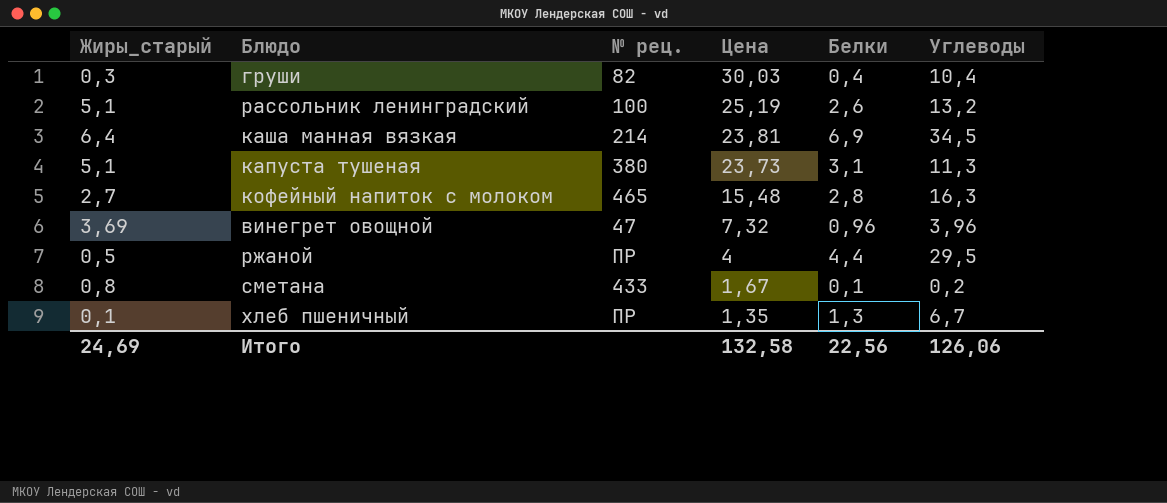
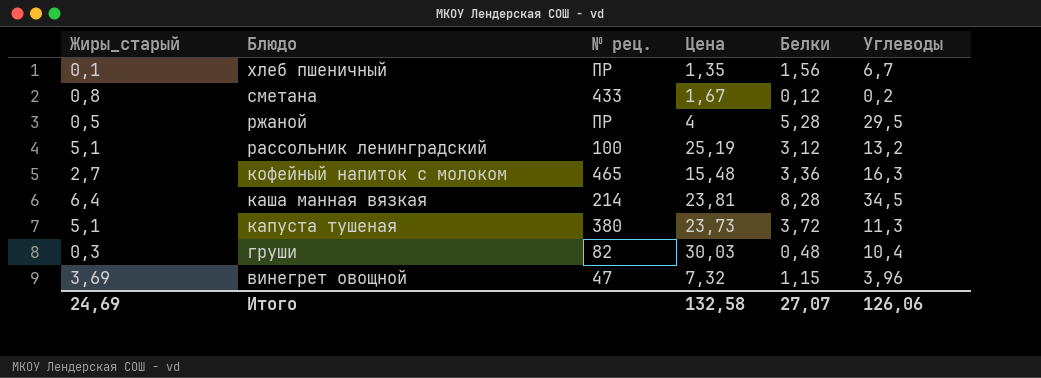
row order: Цена descending -> Блюдо descending
хлеб пшеничный | Белки: 1,3 -> 1,56
сметана | Белки: 0,1 -> 0,12
ржаной | Белки: 4,4 -> 5,28
рассольник ленинградский | Белки: 2,6 -> 3,12
кофейный напиток с молоком | Белки: 2,8 -> 3,36
каша манная вязкая | Белки: 6,9 -> 8,28
капуста тушеная | Белки: 3,1 -> 3,72
груши | Белки: 0,4 -> 0,48
винегрет овощной | Белки: 0,96 -> 1,15
Итого | Белки: 22,56 -> 27,07

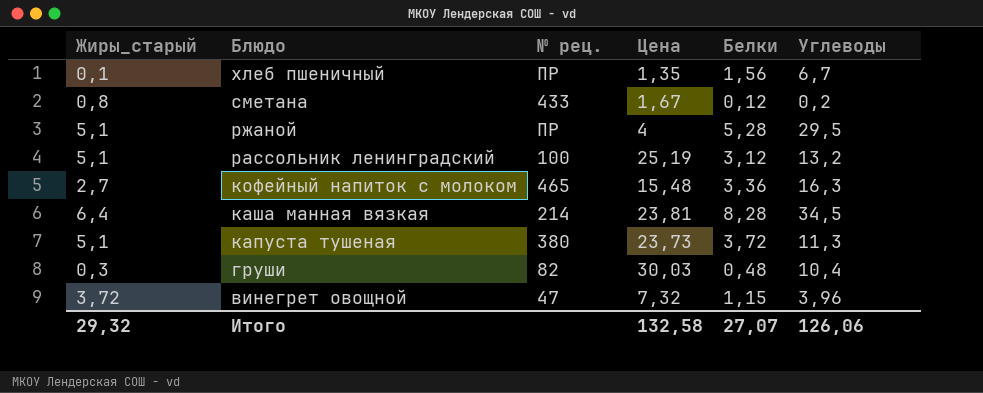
ржаной | Жиры_старый: 0,5 -> 5,1
винегрет овощной | Жиры_старый: 3,69 -> 3,72
Итого | Жиры_старый: 24,69 -> 29,32

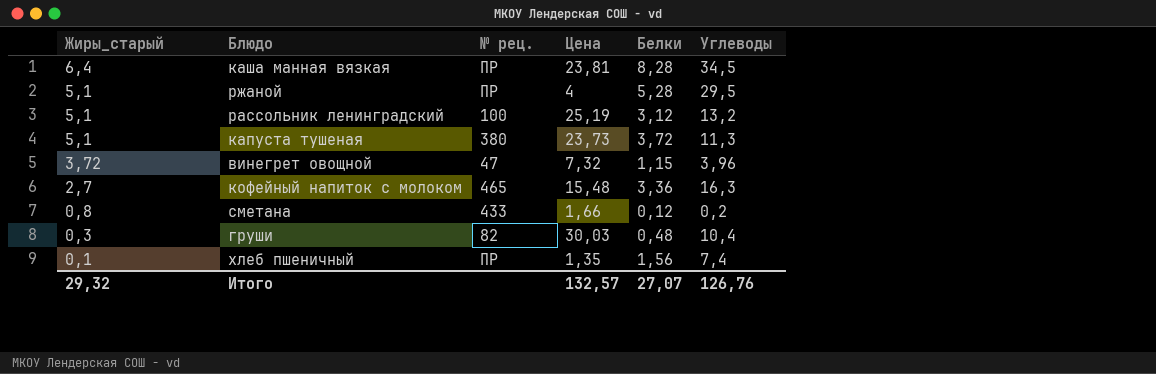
row order: Блюдо descending -> Жиры_старый descending
каша манная вязкая | № рец.: 214 -> ПР
сметана | Цена: 1,67 -> 1,66
хлеб пшеничный | Углеводы: 6,7 -> 7,4
Итого | Цена: 132,58 -> 132,57
Итого | Углеводы: 126,06 -> 126,76

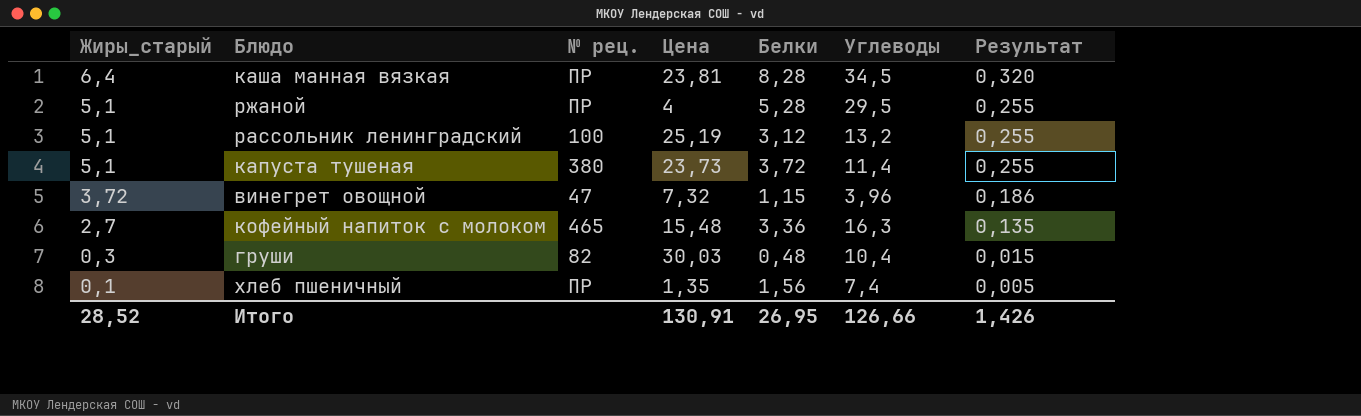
column Результат | formula: none -> [Жиры_старый] * 0,05
row сметана: 0,8 | 433 | 1,66 | 0,12 | 0,2 -> none
капуста тушеная | Углеводы: 11,3 -> 11,4
Итого | Жиры_старый: 29,32 -> 28,52
Итого | Цена: 132,57 -> 130,91
Итого | Белки: 27,07 -> 26,95
Итого | Углеводы: 126,76 -> 126,66

